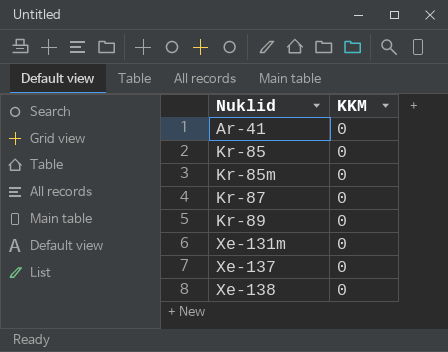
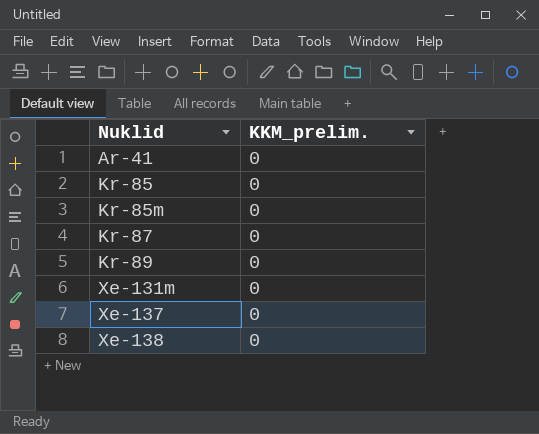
column name: KKM -> KKM_prelim.

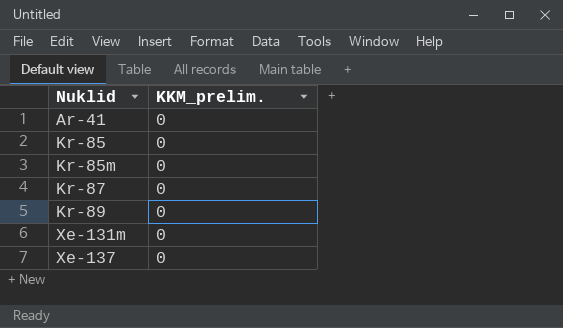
row Xe-138: 0 -> none

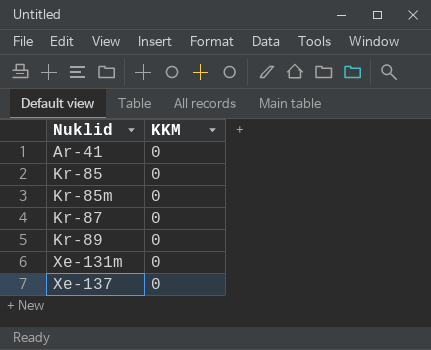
column name: KKM_prelim. -> KKM

